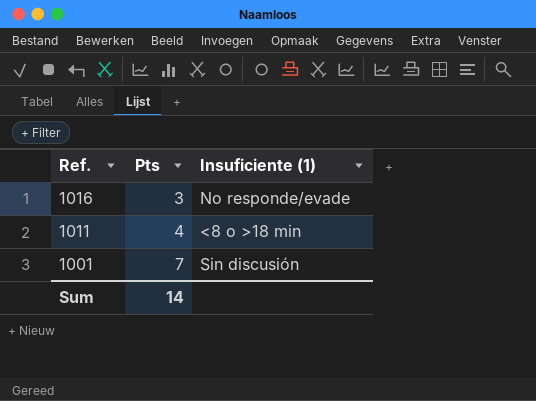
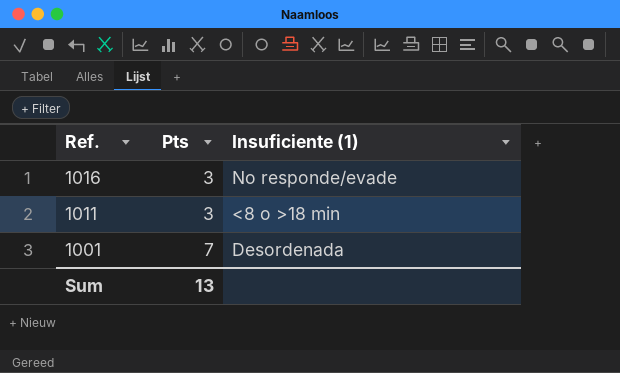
1011 | Pts: 4 -> 3
1001 | Insuficiente (1): Sin discusión -> Desordenada
Sum | Pts: 14 -> 13

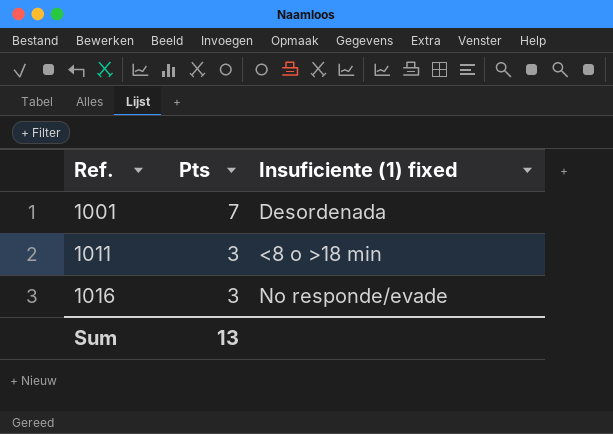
row order: Ref. descending -> Ref. ascending
column name: Insuficiente (1) -> Insuficiente (1) fixed

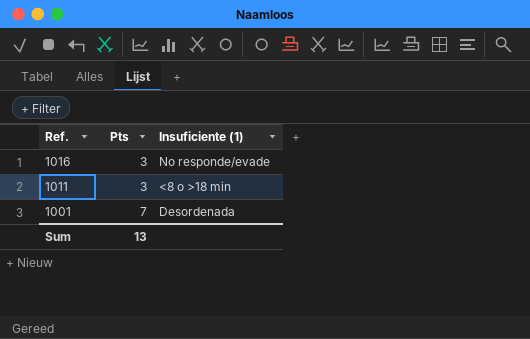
row order: Ref. ascending -> Ref. descending
column name: Insuficiente (1) fixed -> Insuficiente (1)

